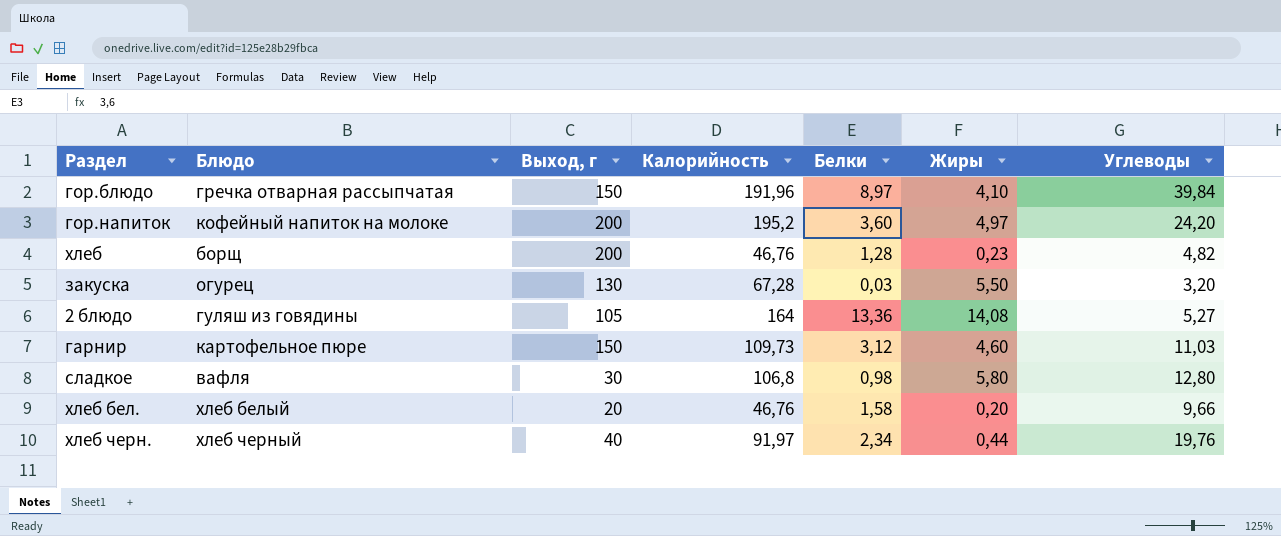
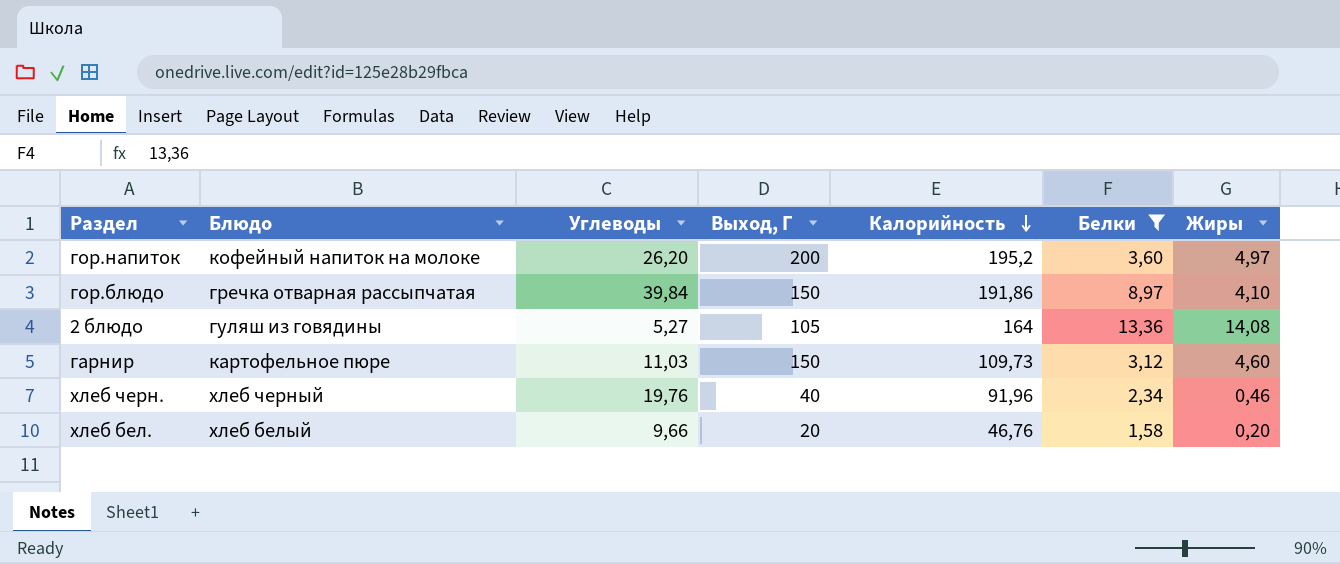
filter: none -> Белки >= 1,58
row order: none -> Калорийность descending
column Углеводы | position: 7 -> 3
column name: Выход, г -> Выход, Г
гор.напиток | Углеводы: 24,20 -> 26,20
гор.блюдо | Калорийность: 191,96 -> 191,86
хлеб черн. | Калорийность: 91,97 -> 91,96
хлеб черн. | Жиры: 0,44 -> 0,46

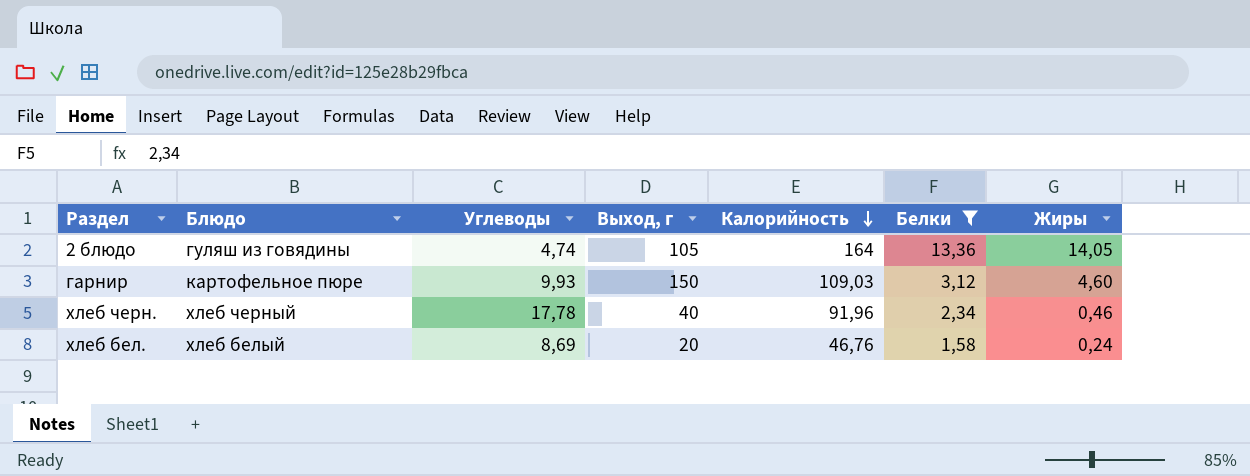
column name: Выход, Г -> Выход, г
row гор.напиток: кофейный напиток на молоке | 26,20 | 200 | 195,2 | 3,60 | 4,97 -> none
row гор.блюдо: гречка отварная рассыпчатая | 39,84 | 150 | 191,86 | 8,97 | 4,10 -> none
2 блюдо | Углеводы: 5,27 -> 4,74
2 блюдо | Жиры: 14,08 -> 14,05
гарнир | Углеводы: 11,03 -> 9,93
гарнир | Калорийность: 109,73 -> 109,03
хлеб черн. | Углеводы: 19,76 -> 17,78
хлеб бел. | Углеводы: 9,66 -> 8,69
хлеб бел. | Жиры: 0,20 -> 0,24

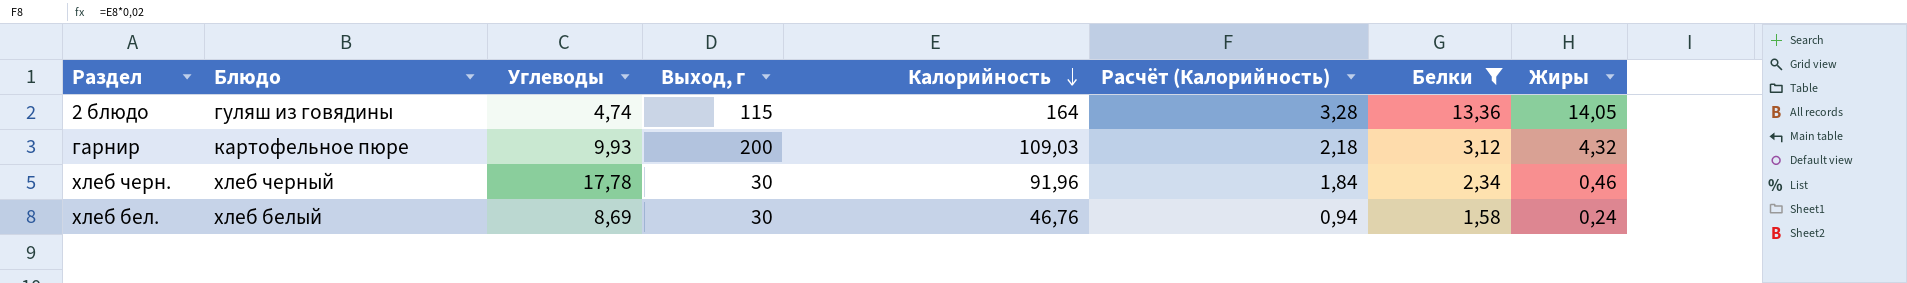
column Расчёт (Калорийность) | formula: none -> [Калорийность] * 0,02
2 блюдо | Выход, г: 105 -> 115
гарнир | Выход, г: 150 -> 200
гарнир | Жиры: 4,60 -> 4,32
хлеб черн. | Выход, г: 40 -> 30
хлеб бел. | Выход, г: 20 -> 30

